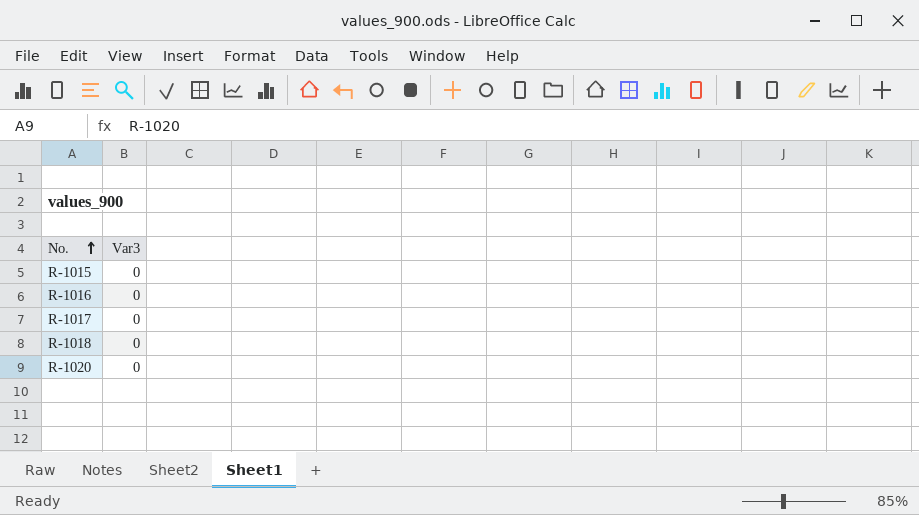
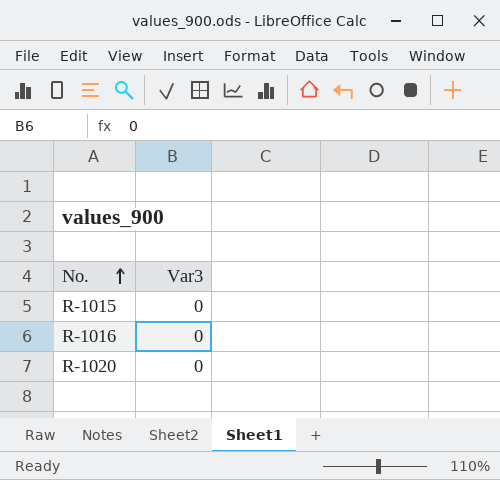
row R-1017: 0 -> none
row R-1018: 0 -> none

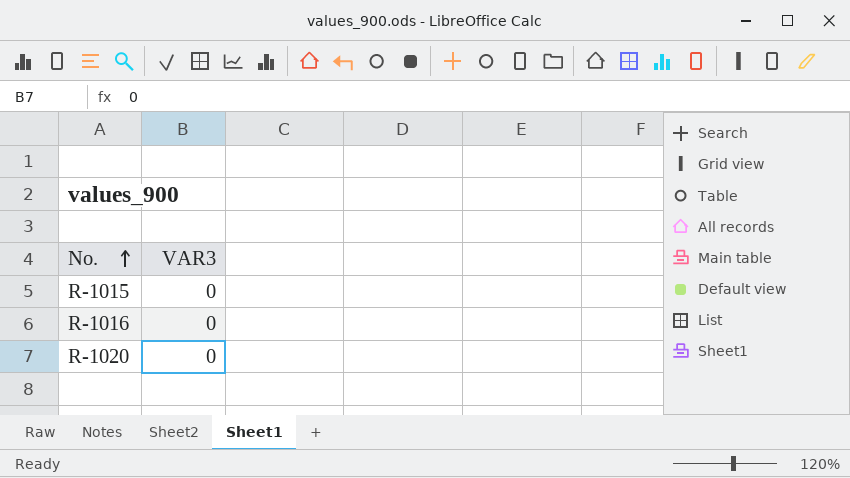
column name: Var3 -> VAR3

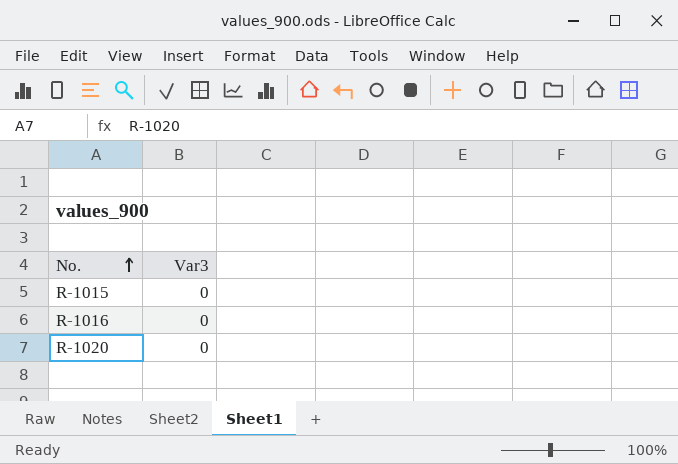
column name: VAR3 -> Var3

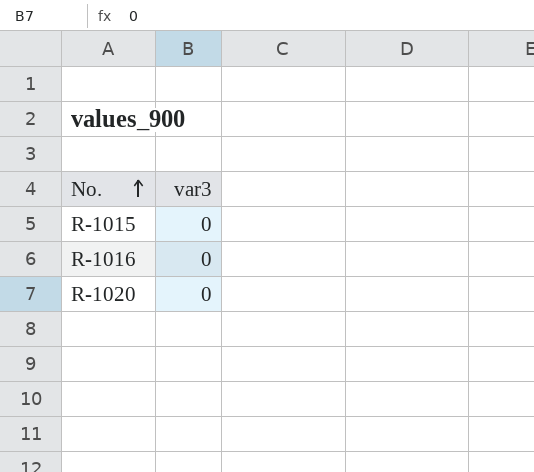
column name: Var3 -> var3

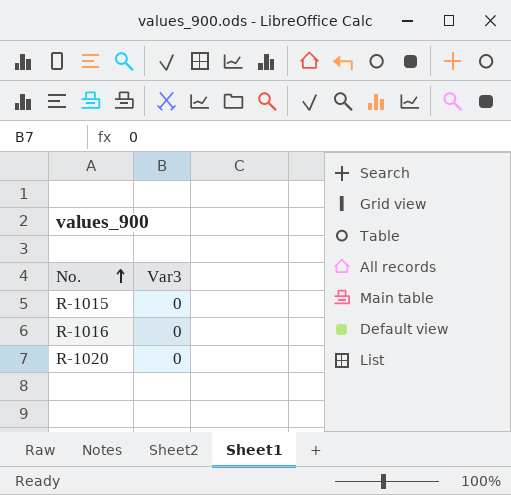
column name: var3 -> Var3

